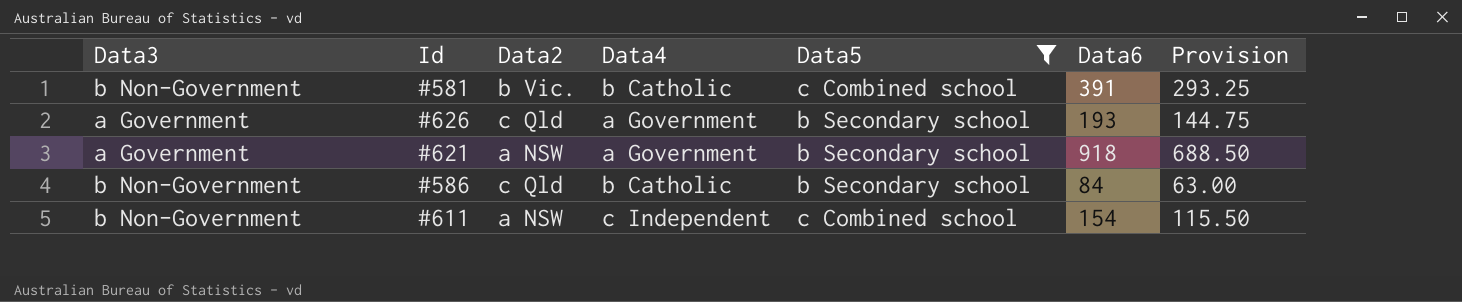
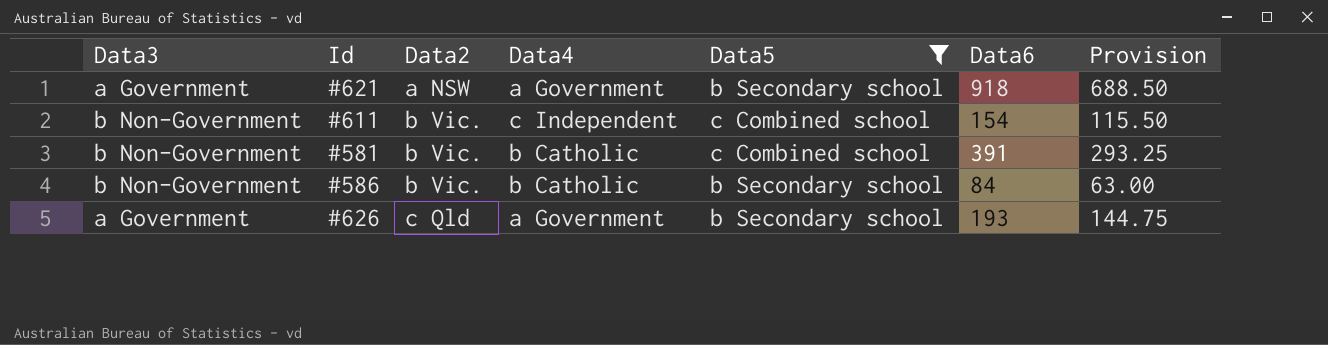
row order: none -> Data2 ascending
#611 | Data2: a NSW -> b Vic.
#586 | Data2: c Qld -> b Vic.

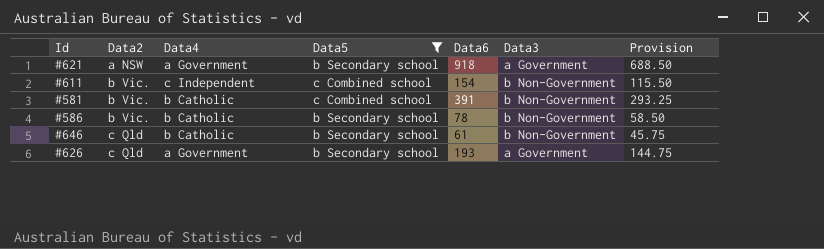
column Data3 | position: 1 -> 6
#586 | Data6: 84 -> 78
#586 | Provision: 63.00 -> 58.50
row #646: none -> c Qld | b Catholic | b Secondary school | 61 | b Non-Government | 45.75

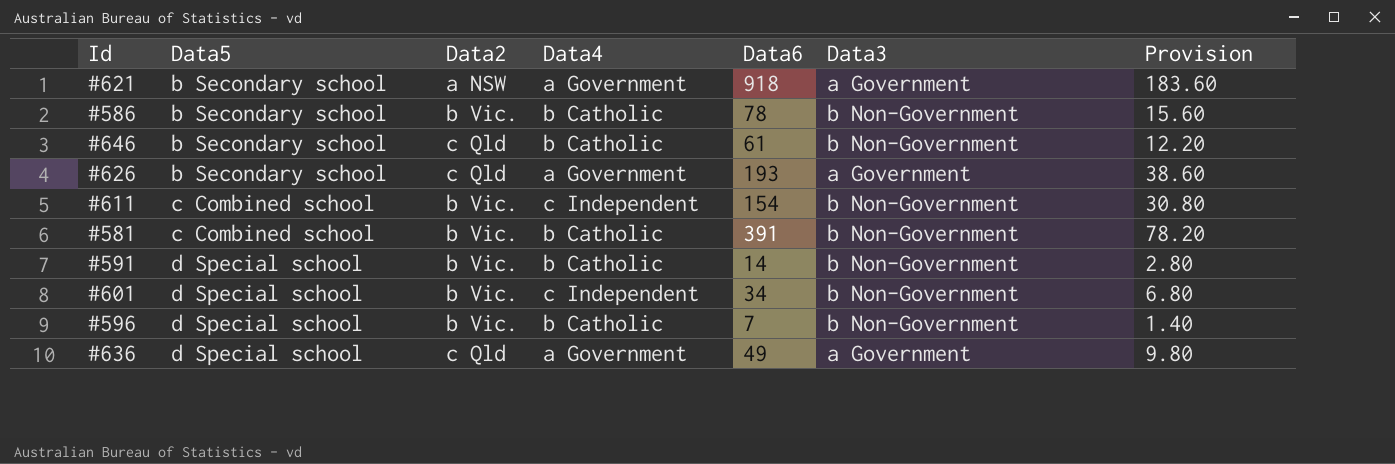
filter: Data5 != d Special school -> none
row order: Data2 ascending -> Data5 ascending
column Data5 | position: 4 -> 2
column Provision | formula: [Data6] * 0.75 -> [Data6] * 0.2

